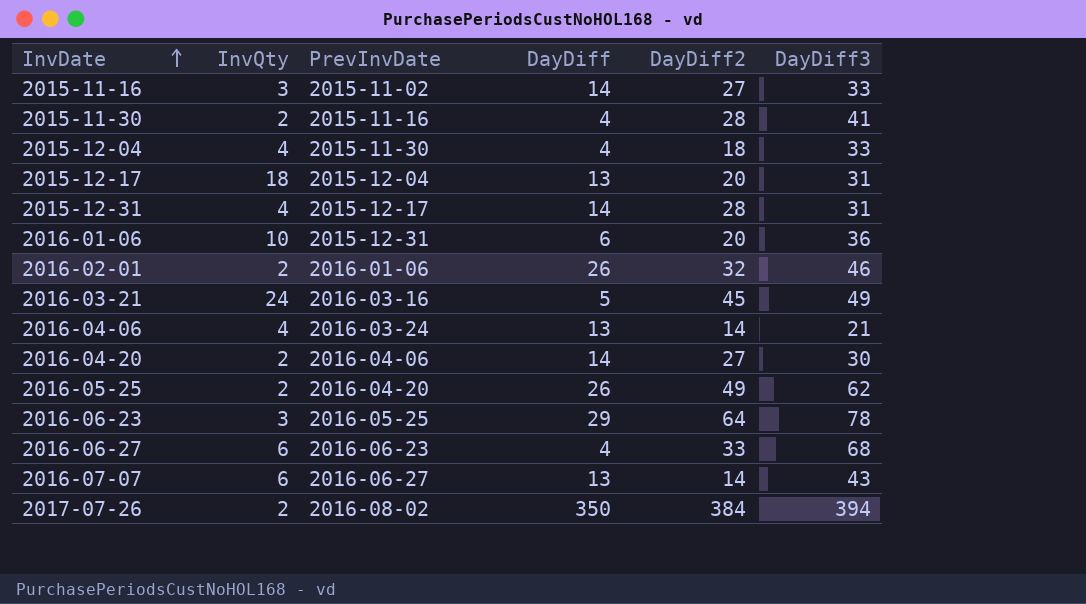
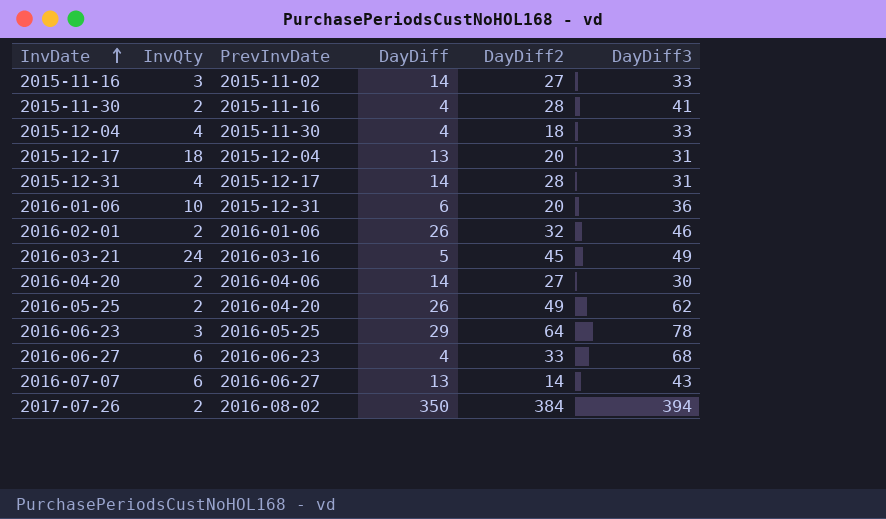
row 2016-04-06: 4 | 2016-03-24 | 13 | 14 | 21 -> none

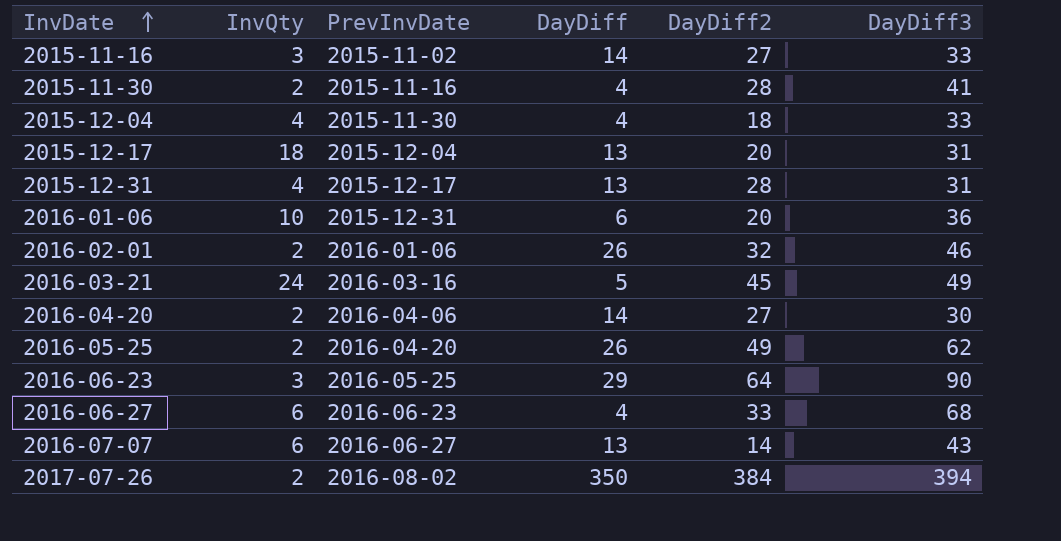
2015-12-31 | DayDiff: 14 -> 13
2016-06-23 | DayDiff3: 78 -> 90

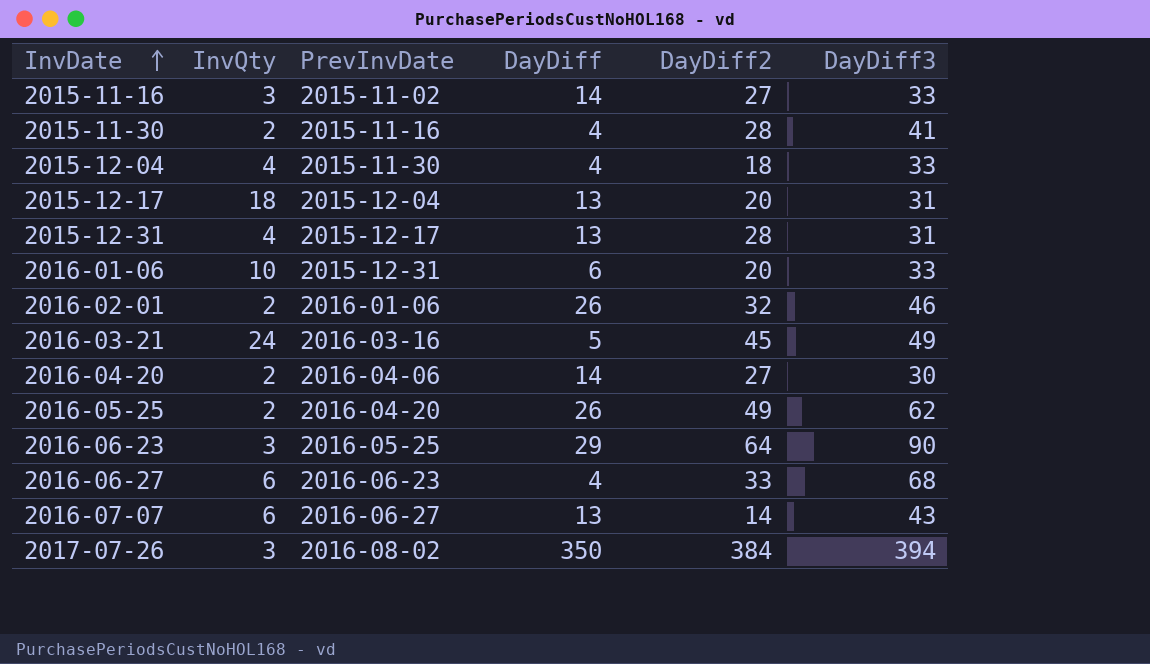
2016-01-06 | DayDiff3: 36 -> 33
2017-07-26 | InvQty: 2 -> 3

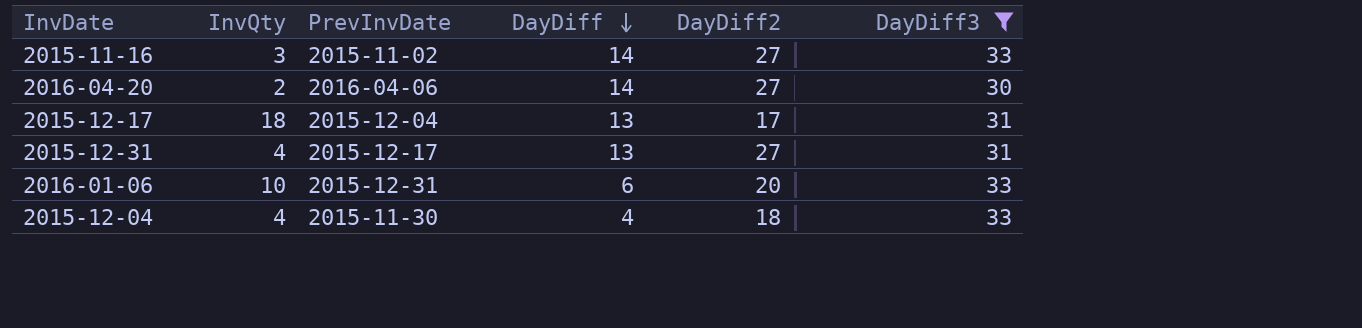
filter: none -> DayDiff3 <= 33
row order: InvDate ascending -> DayDiff descending
2015-12-17 | DayDiff2: 20 -> 17
2015-12-31 | DayDiff2: 28 -> 27

